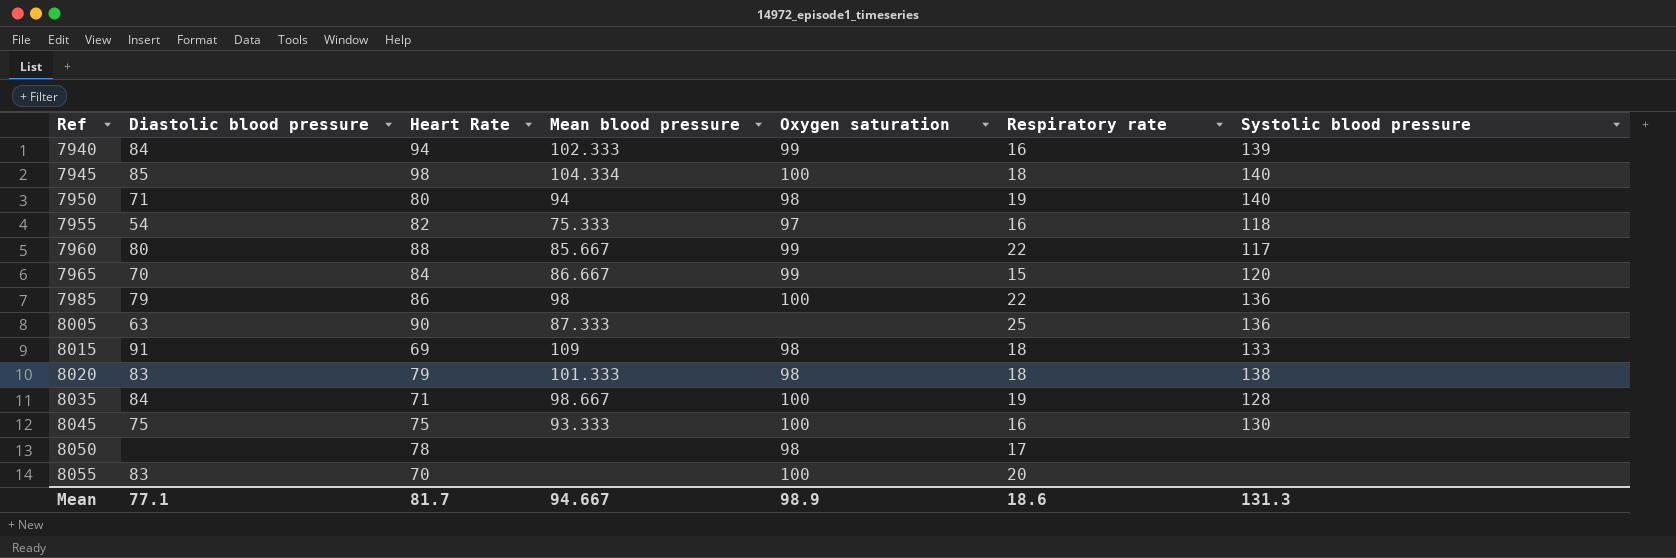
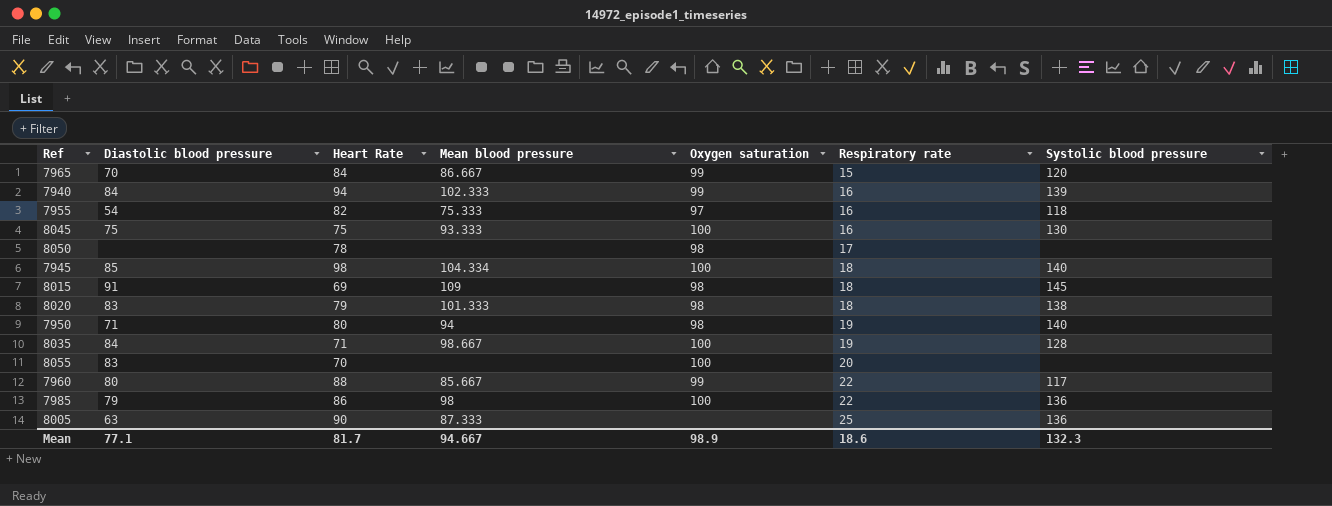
row order: Ref ascending -> Respiratory rate ascending
8015 | Systolic blood pressure: 133 -> 145
Mean | Systolic blood pressure: 131.3 -> 132.3

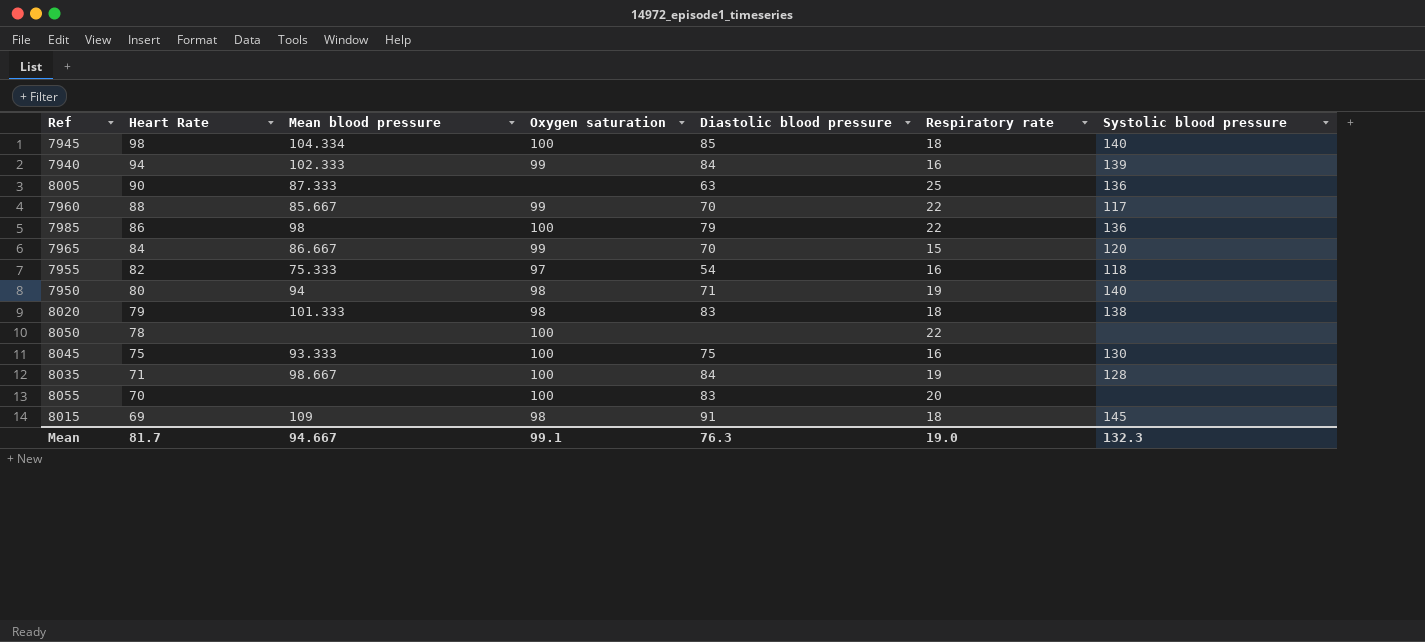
row order: Respiratory rate ascending -> Heart Rate descending
column Diastolic blood pressure | position: 2 -> 5
7960 | Diastolic blood pressure: 80 -> 70
8050 | Oxygen saturation: 98 -> 100
8050 | Respiratory rate: 17 -> 22
Mean | Oxygen saturation: 98.9 -> 99.1
Mean | Diastolic blood pressure: 77.1 -> 76.3
Mean | Respiratory rate: 18.6 -> 19.0

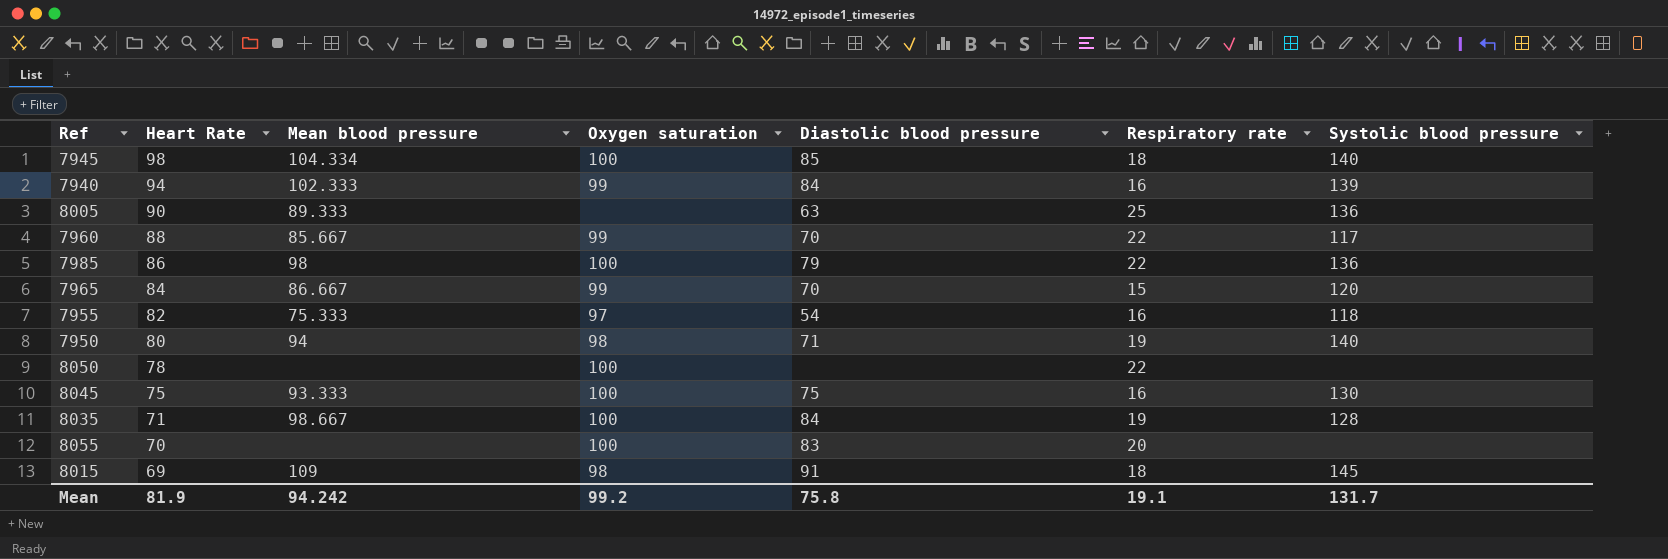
row 8020: 79 | 101.333 | 98 | 83 | 18 | 138 -> none
8005 | Mean blood pressure: 87.333 -> 89.333
Mean | Heart Rate: 81.7 -> 81.9
Mean | Mean blood pressure: 94.667 -> 94.242
Mean | Oxygen saturation: 99.1 -> 99.2
Mean | Diastolic blood pressure: 76.3 -> 75.8
Mean | Respiratory rate: 19.0 -> 19.1
Mean | Systolic blood pressure: 132.3 -> 131.7

